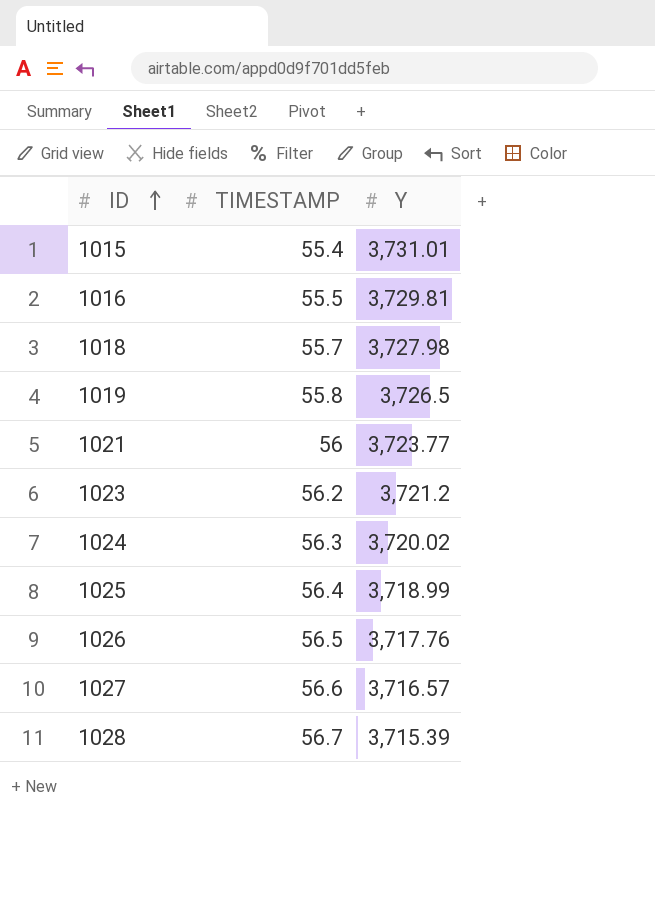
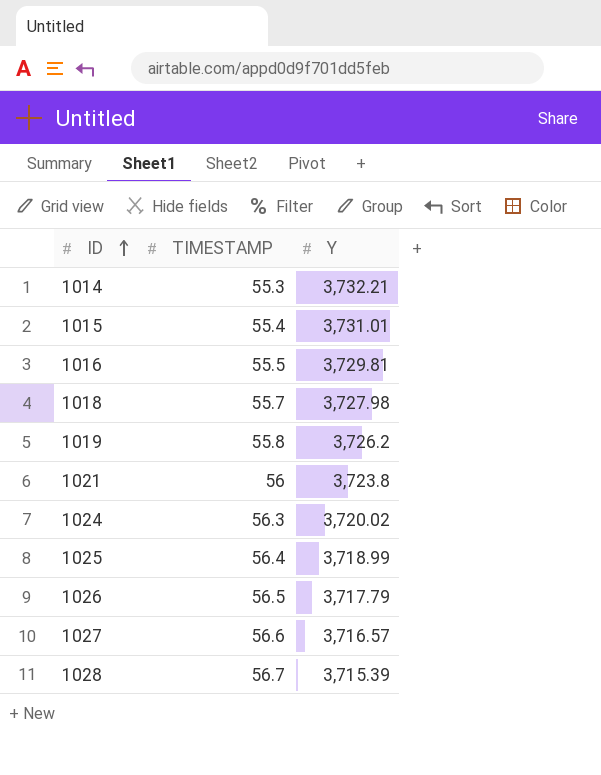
row 1023: 56.2 | 3,721.2 -> none
row 1014: none -> 55.3 | 3,732.21
1019 | Y: 3,726.5 -> 3,726.2
1021 | Y: 3,723.77 -> 3,723.8
1026 | Y: 3,717.76 -> 3,717.79

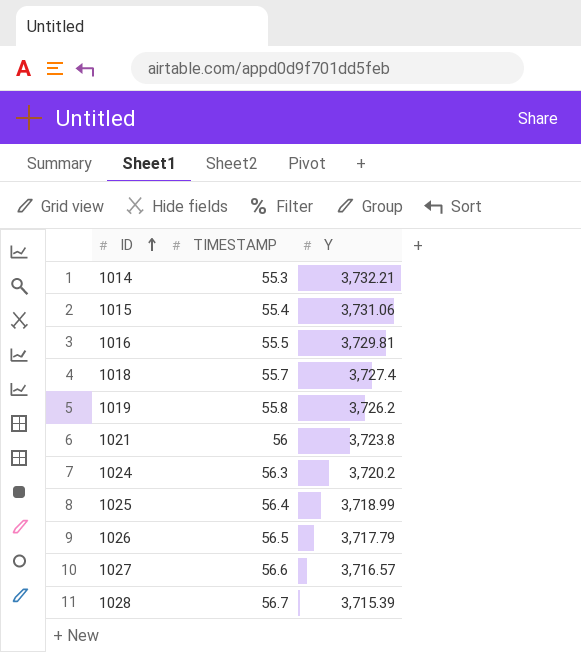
1015 | Y: 3,731.01 -> 3,731.06
1018 | Y: 3,727.98 -> 3,727.4
1024 | Y: 3,720.02 -> 3,720.2

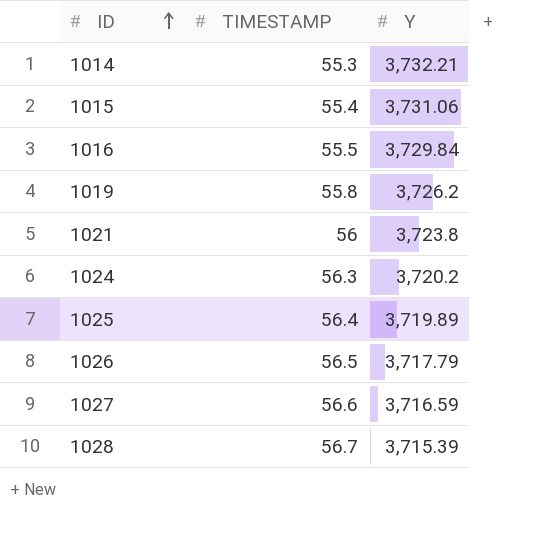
row 1018: 55.7 | 3,727.4 -> none
1016 | Y: 3,729.81 -> 3,729.84
1025 | Y: 3,718.99 -> 3,719.89
1027 | Y: 3,716.57 -> 3,716.59

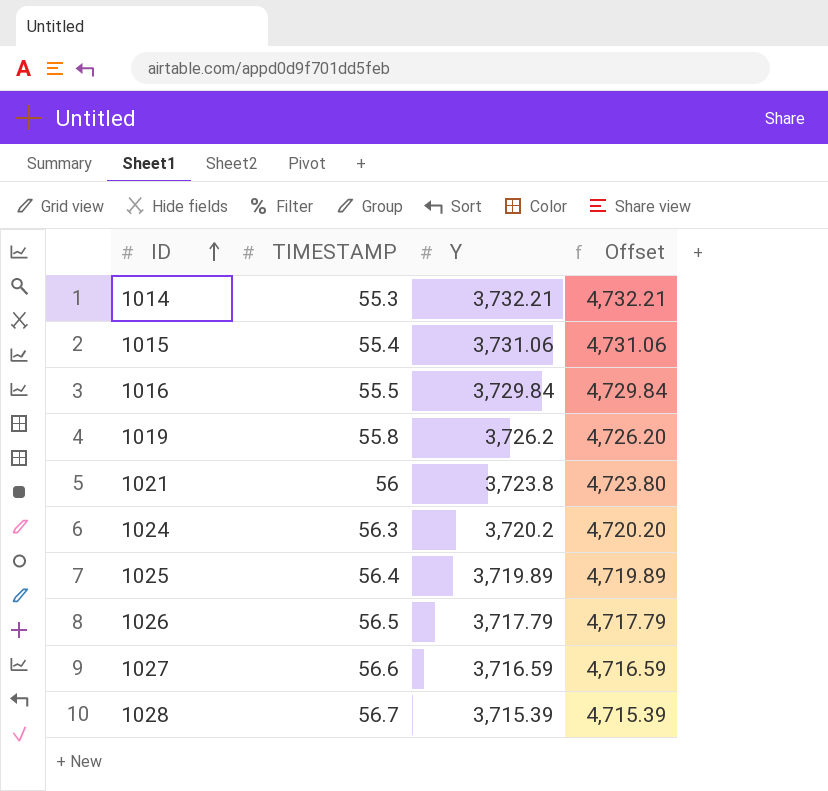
column Offset | formula: none -> [Y] + 1000

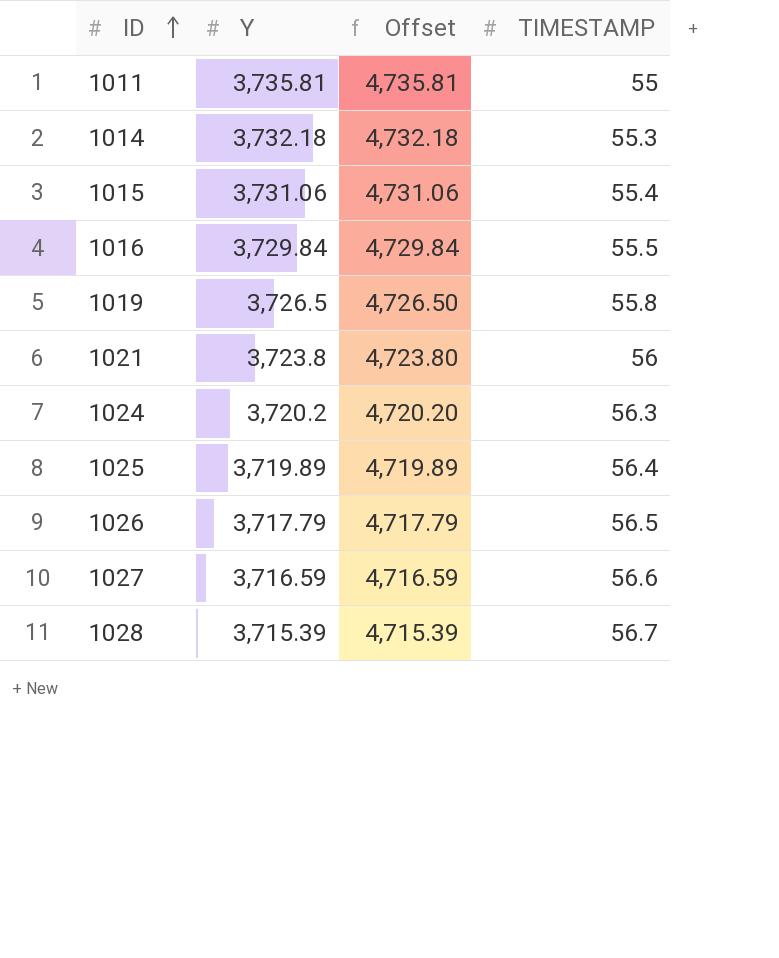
column TIMESTAMP | position: 2 -> 4
row 1011: none -> 3,735.81 | 4,735.81 | 55
1014 | Y: 3,732.21 -> 3,732.18
1014 | Offset: 4,732.21 -> 4,732.18
1019 | Y: 3,726.2 -> 3,726.5
1019 | Offset: 4,726.20 -> 4,726.50

